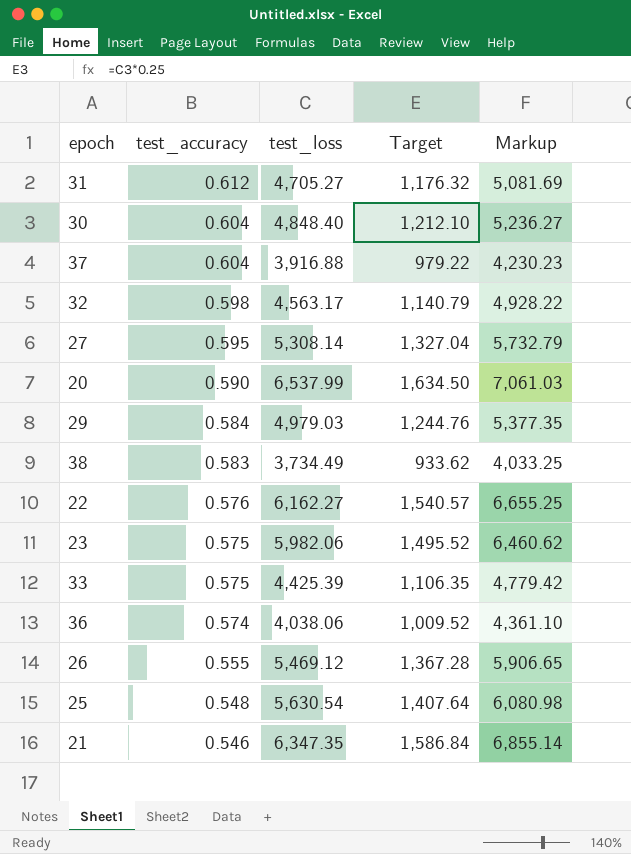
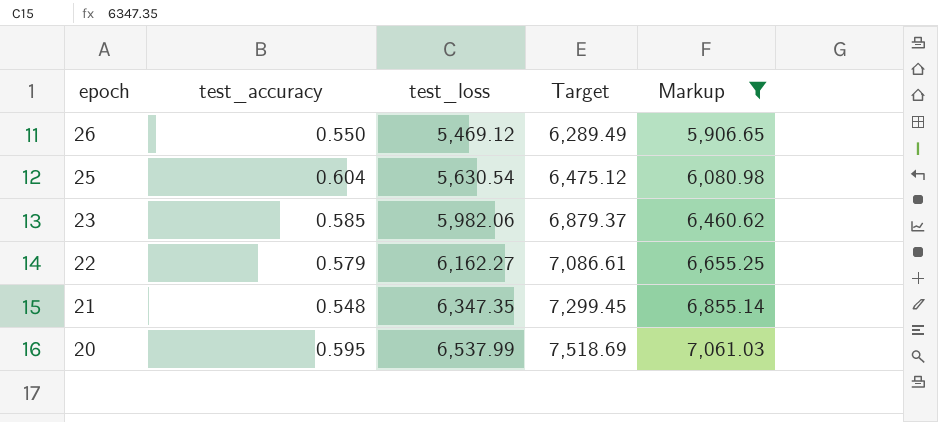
filter: none -> Markup >= 5,906.65
row order: test_accuracy descending -> epoch descending
column Target | formula: [test_loss] * 0.25 -> [test_loss] * 1.15
26 | test_accuracy: 0.555 -> 0.550
25 | test_accuracy: 0.548 -> 0.604
23 | test_accuracy: 0.575 -> 0.585
22 | test_accuracy: 0.576 -> 0.579
21 | test_accuracy: 0.546 -> 0.548
20 | test_accuracy: 0.590 -> 0.595

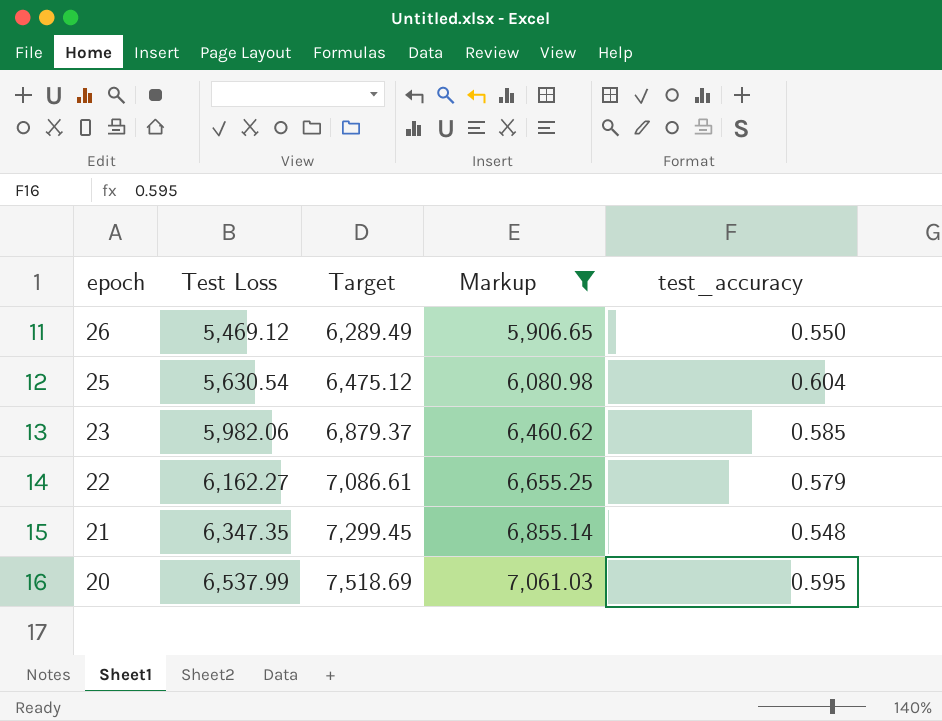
column name: test_loss -> Test Loss
column test_accuracy | position: 2 -> 5

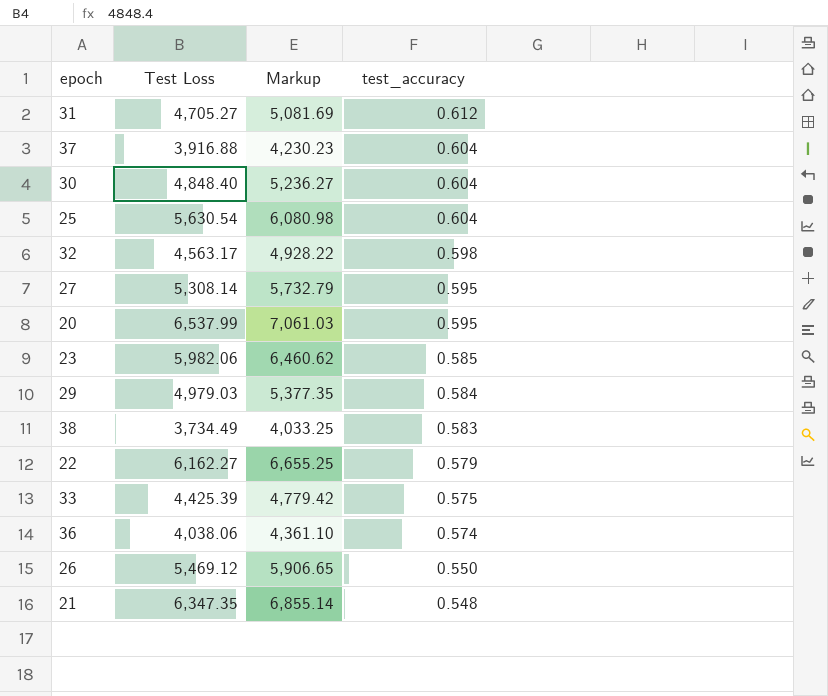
filter: Markup >= 5,906.65 -> none
row order: epoch descending -> test_accuracy descending
column Target | formula: [Test Loss] * 1.15 -> none

